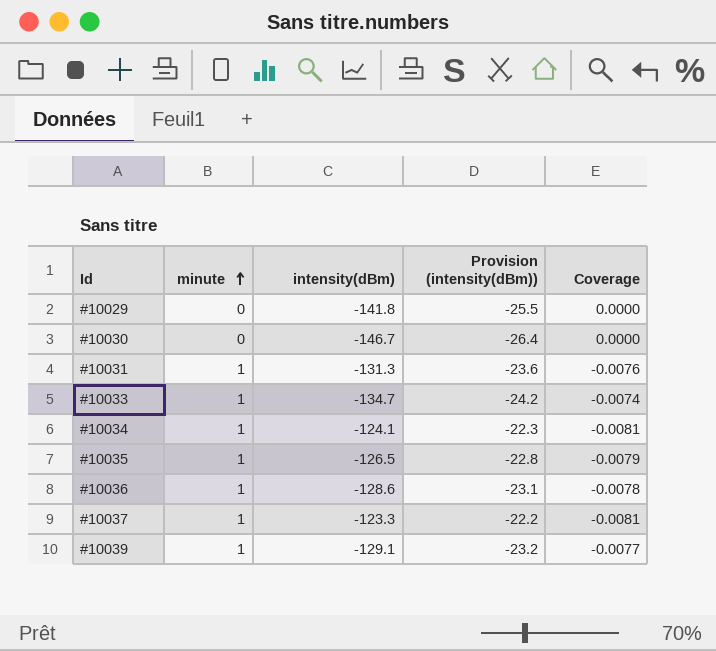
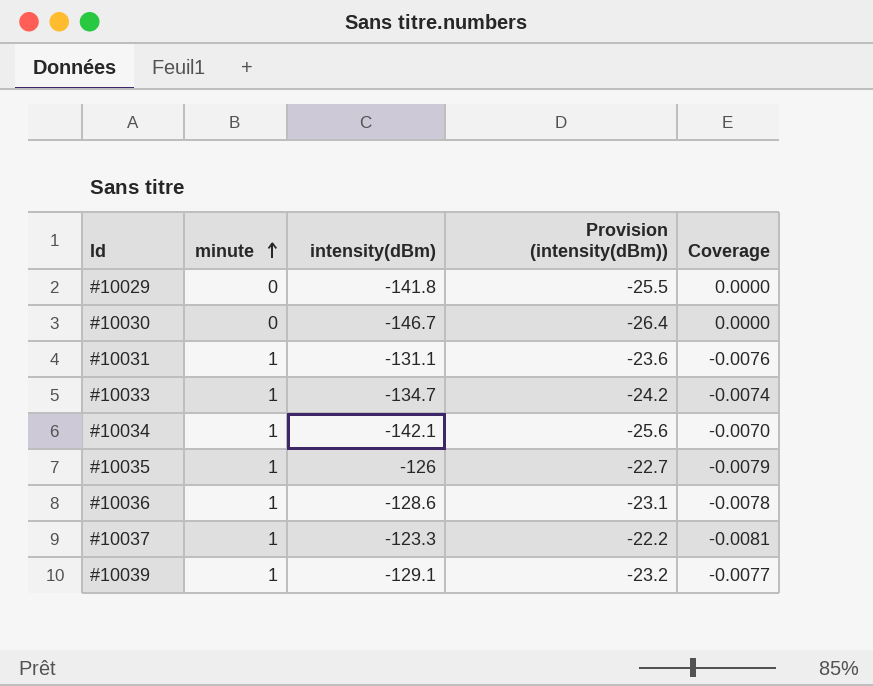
#10031 | intensity(dBm): -131.3 -> -131.1
#10034 | intensity(dBm): -124.1 -> -142.1
#10034 | Provision (intensity(dBm)): -22.3 -> -25.6
#10034 | Coverage: -0.0081 -> -0.0070
#10035 | intensity(dBm): -126.5 -> -126
#10035 | Provision (intensity(dBm)): -22.8 -> -22.7

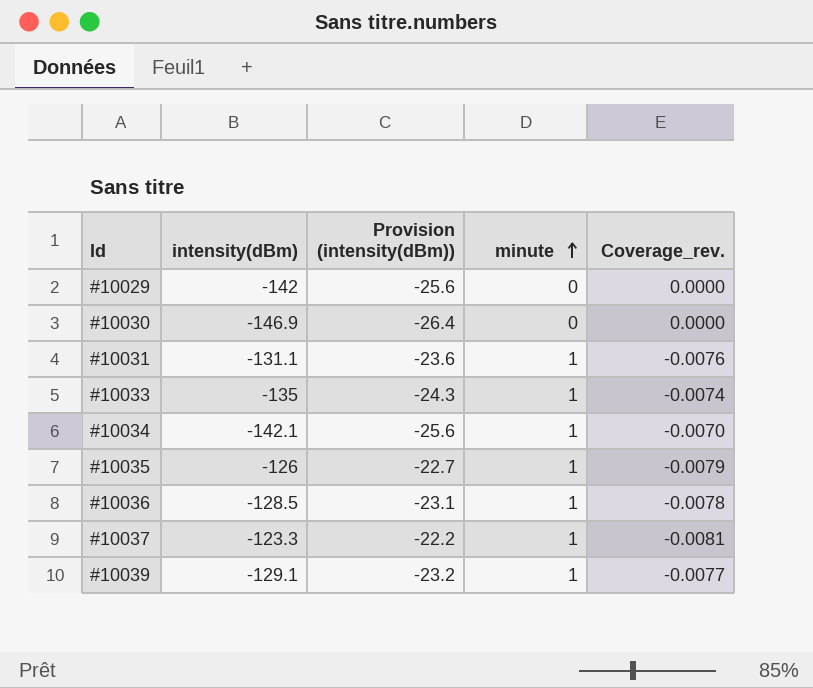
column minute | position: 2 -> 4
column name: Coverage -> Coverage_rev.
#10029 | intensity(dBm): -141.8 -> -142
#10029 | Provision (intensity(dBm)): -25.5 -> -25.6
#10030 | intensity(dBm): -146.7 -> -146.9
#10033 | intensity(dBm): -134.7 -> -135
#10033 | Provision (intensity(dBm)): -24.2 -> -24.3
#10036 | intensity(dBm): -128.6 -> -128.5

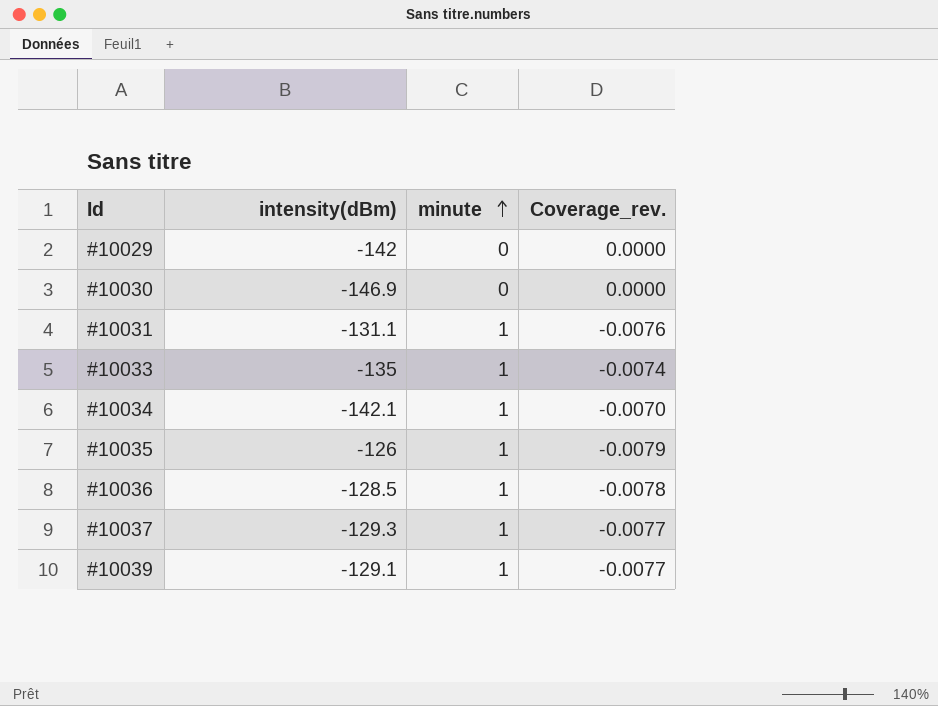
column Provision (intensity(dBm)) | formula: [intensity(dBm)] * 0.18 -> none
#10037 | intensity(dBm): -123.3 -> -129.3
#10037 | Coverage_rev.: -0.0081 -> -0.0077

